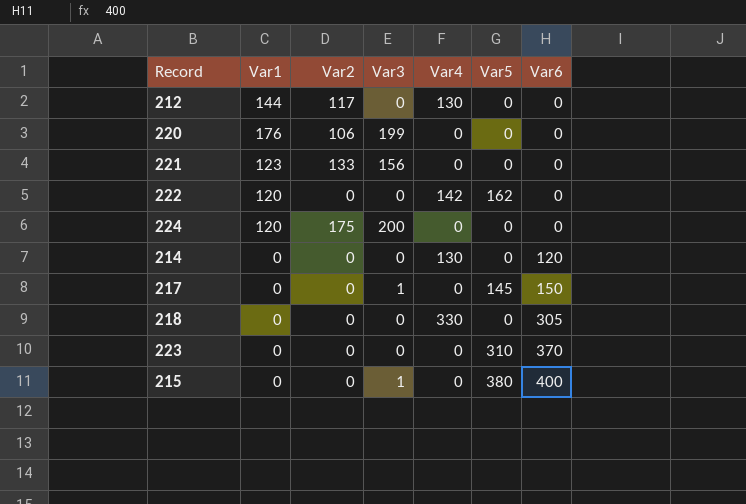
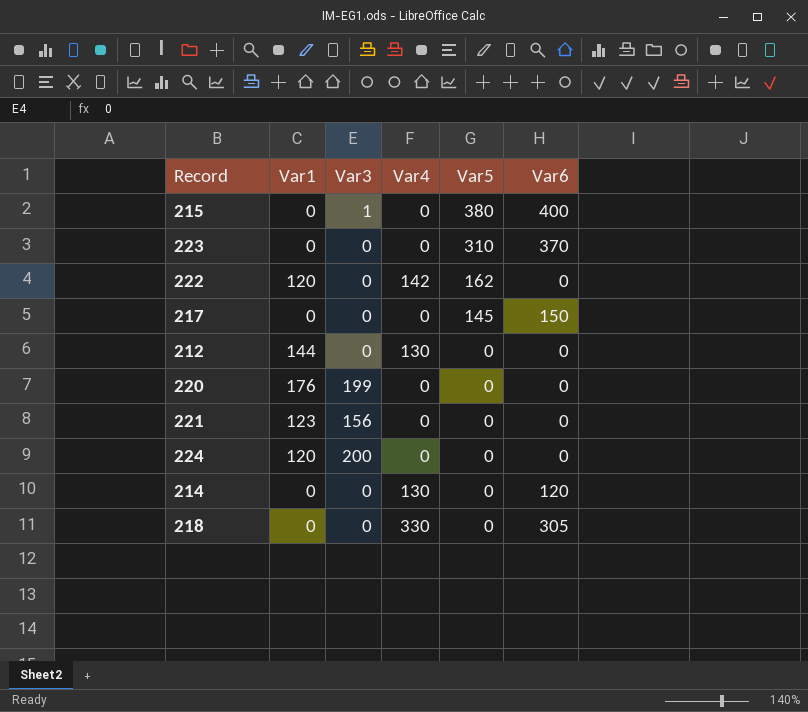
row order: Var6 ascending -> Var5 descending
column Var2 | position: 3 -> none
217 | Var3: 1 -> 0

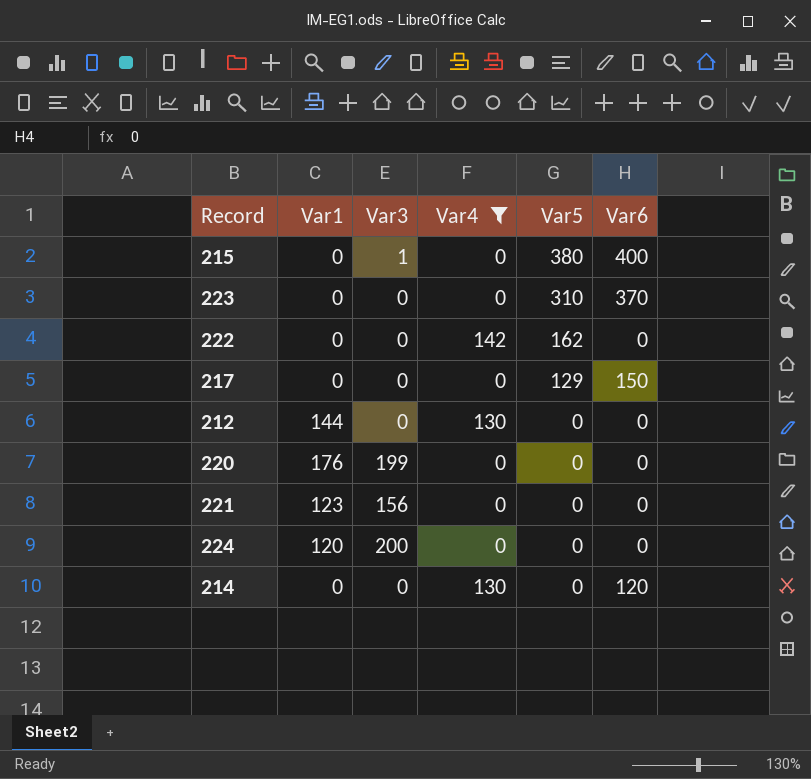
filter: none -> Var4 != 330
222 | Var1: 120 -> 0
217 | Var5: 145 -> 129

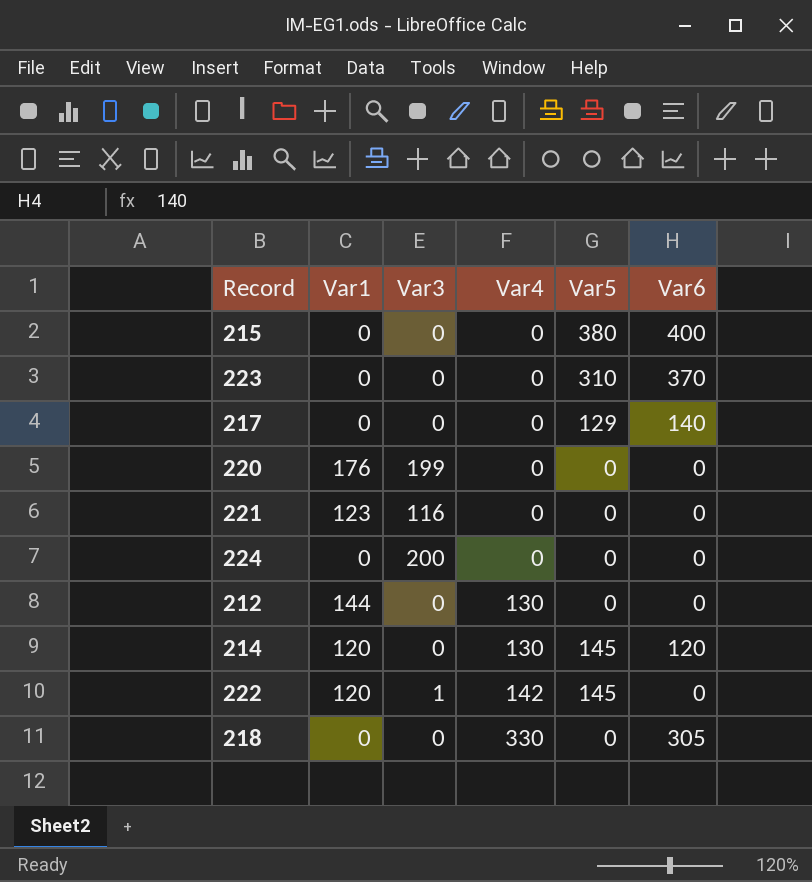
filter: Var4 != 330 -> none
row order: Var5 descending -> Var4 ascending
215 | Var3: 1 -> 0
217 | Var6: 150 -> 140
221 | Var3: 156 -> 116
224 | Var1: 120 -> 0
214 | Var1: 0 -> 120
214 | Var5: 0 -> 145
222 | Var1: 0 -> 120
222 | Var3: 0 -> 1
222 | Var5: 162 -> 145

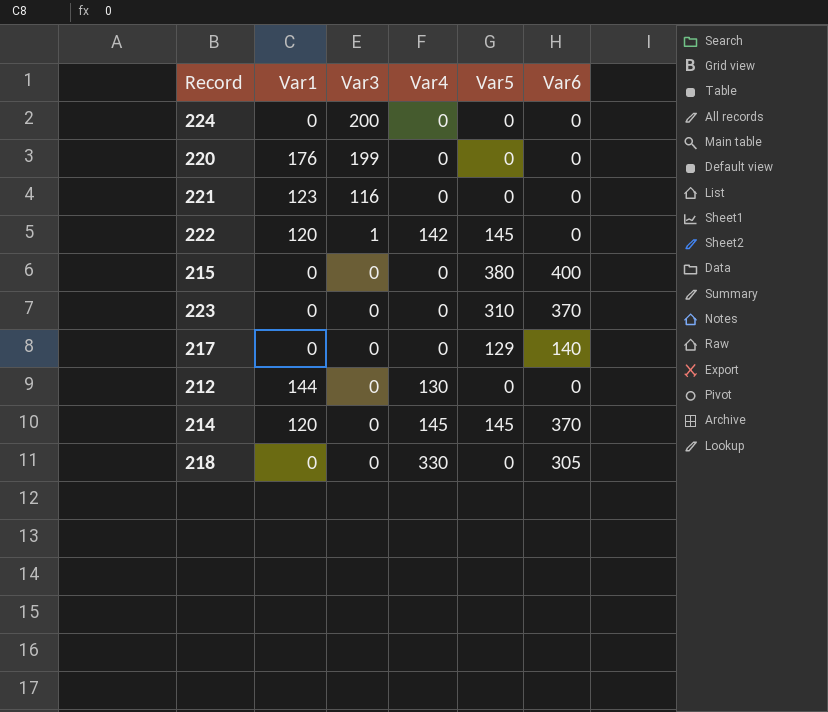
row order: Var4 ascending -> Var3 descending
214 | Var4: 130 -> 145
214 | Var6: 120 -> 370

